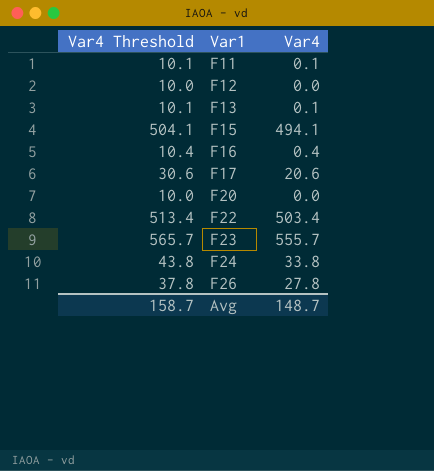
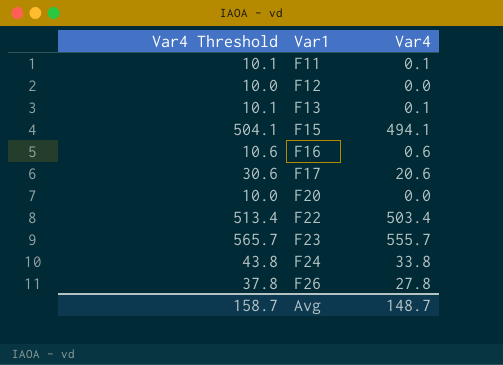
F16 | Var4 Threshold: 10.4 -> 10.6
F16 | Var4: 0.4 -> 0.6

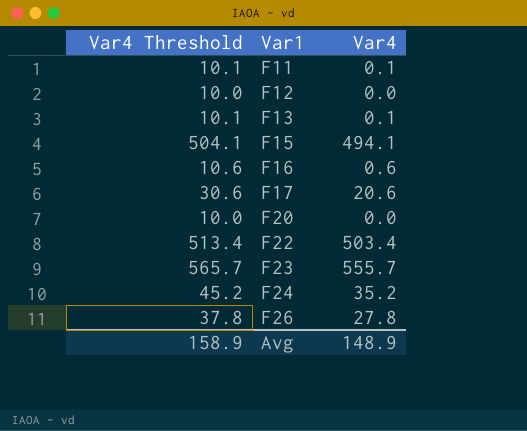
F24 | Var4 Threshold: 43.8 -> 45.2
F24 | Var4: 33.8 -> 35.2
Avg | Var4 Threshold: 158.7 -> 158.9
Avg | Var4: 148.7 -> 148.9

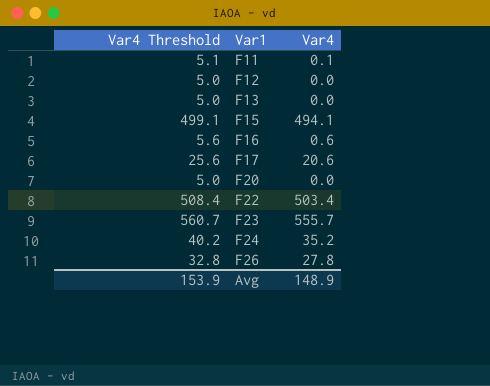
column Var4 Threshold | formula: [Var4] + 10 -> [Var4] + 5
F13 | Var4: 0.1 -> 0.0
Avg | Var4 Threshold: 158.9 -> 153.9

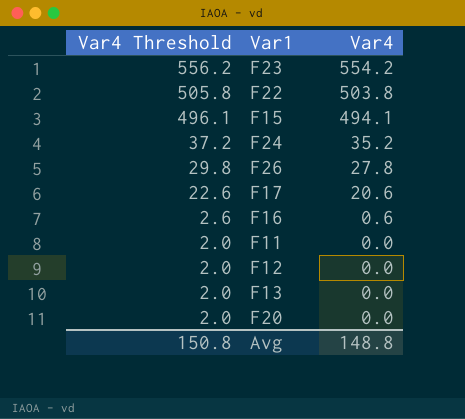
row order: Var1 ascending -> Var4 Threshold descending
column Var4 Threshold | formula: [Var4] + 5 -> [Var4] + 2
F23 | Var4: 555.7 -> 554.2
F22 | Var4: 503.4 -> 503.8
F11 | Var4: 0.1 -> 0.0
Avg | Var4 Threshold: 153.9 -> 150.8
Avg | Var4: 148.9 -> 148.8

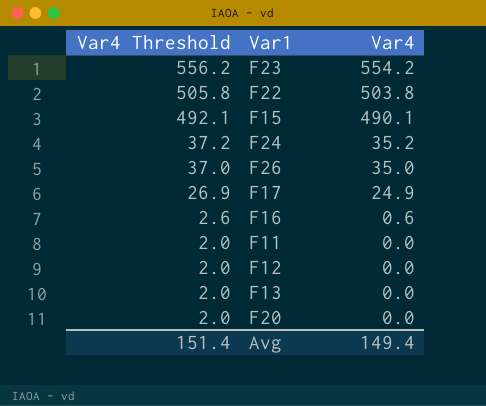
F15 | Var4 Threshold: 496.1 -> 492.1
F15 | Var4: 494.1 -> 490.1
F26 | Var4 Threshold: 29.8 -> 37.0
F26 | Var4: 27.8 -> 35.0
F17 | Var4 Threshold: 22.6 -> 26.9
F17 | Var4: 20.6 -> 24.9
Avg | Var4 Threshold: 150.8 -> 151.4
Avg | Var4: 148.8 -> 149.4

